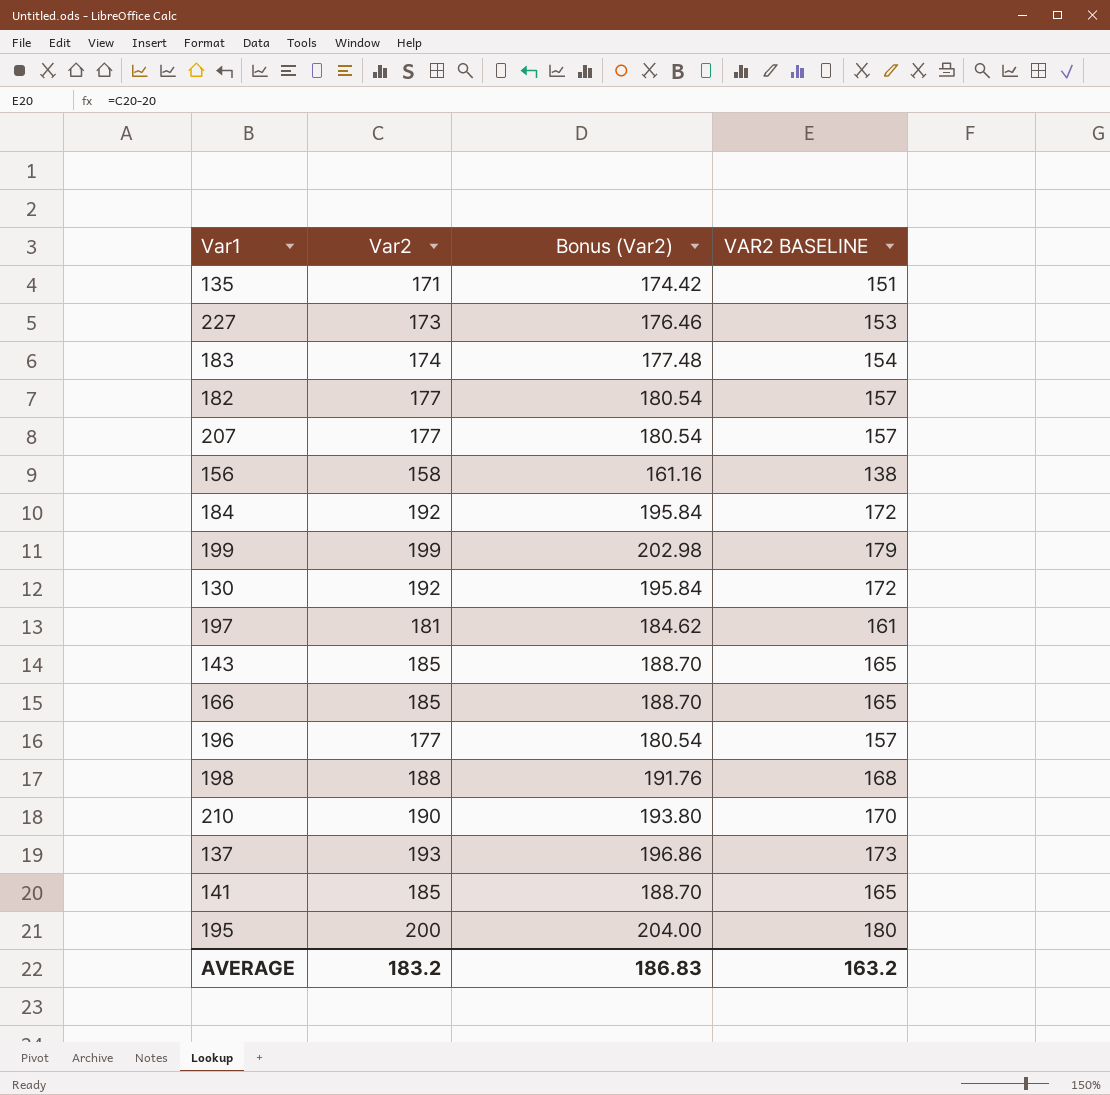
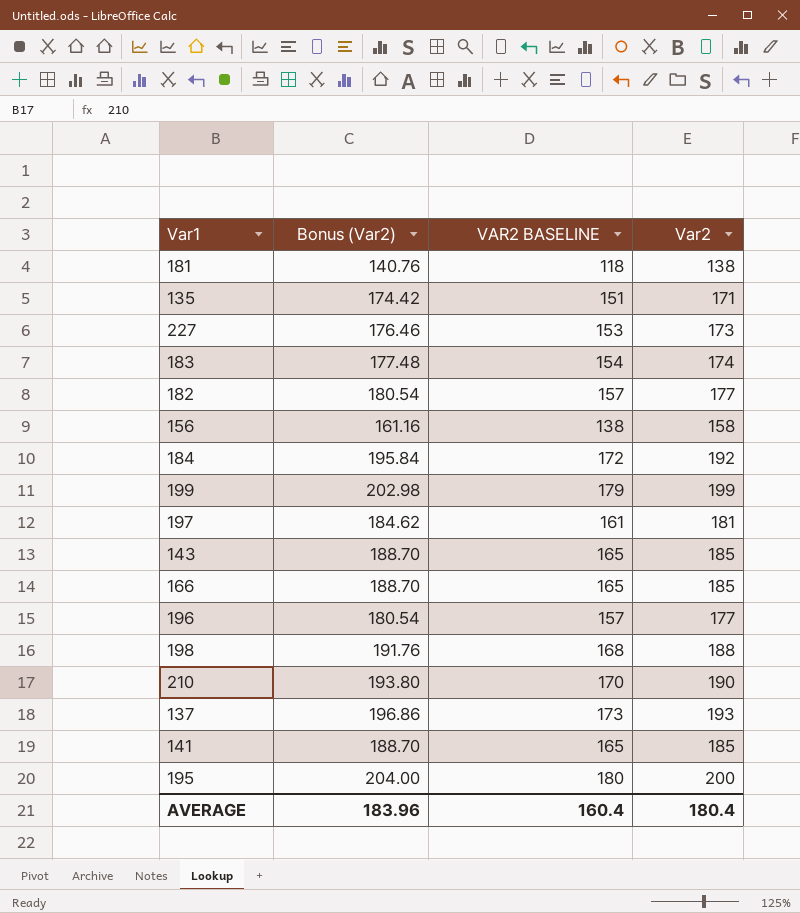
column Var2 | position: 2 -> 4
row 207: 177 | 180.54 | 157 -> none
row 130: 192 | 195.84 | 172 -> none
row 181: none -> 140.76 | 118 | 138
AVERAGE | Bonus (Var2): 186.83 -> 183.96
AVERAGE | VAR2 BASELINE: 163.2 -> 160.4
AVERAGE | Var2: 183.2 -> 180.4

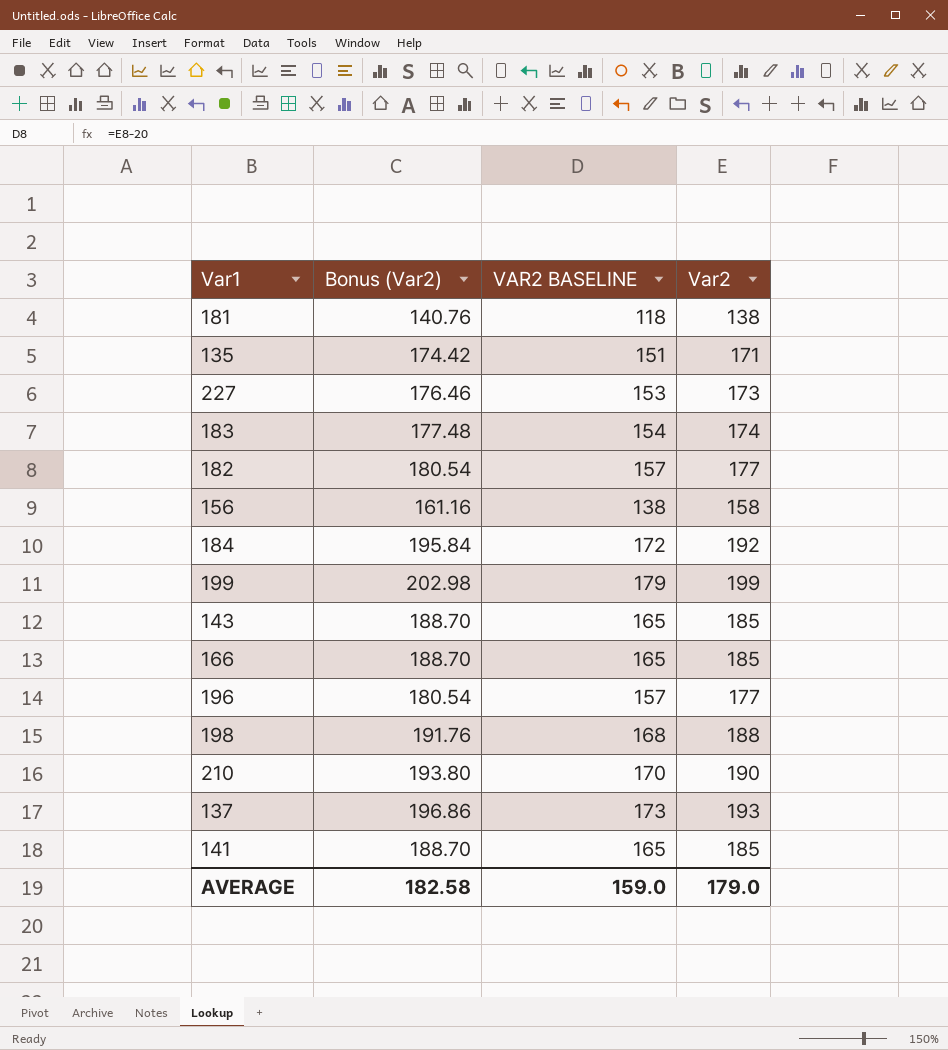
row 197: 184.62 | 161 | 181 -> none
row 195: 204.00 | 180 | 200 -> none
AVERAGE | Bonus (Var2): 183.96 -> 182.58
AVERAGE | VAR2 BASELINE: 160.4 -> 159.0
AVERAGE | Var2: 180.4 -> 179.0

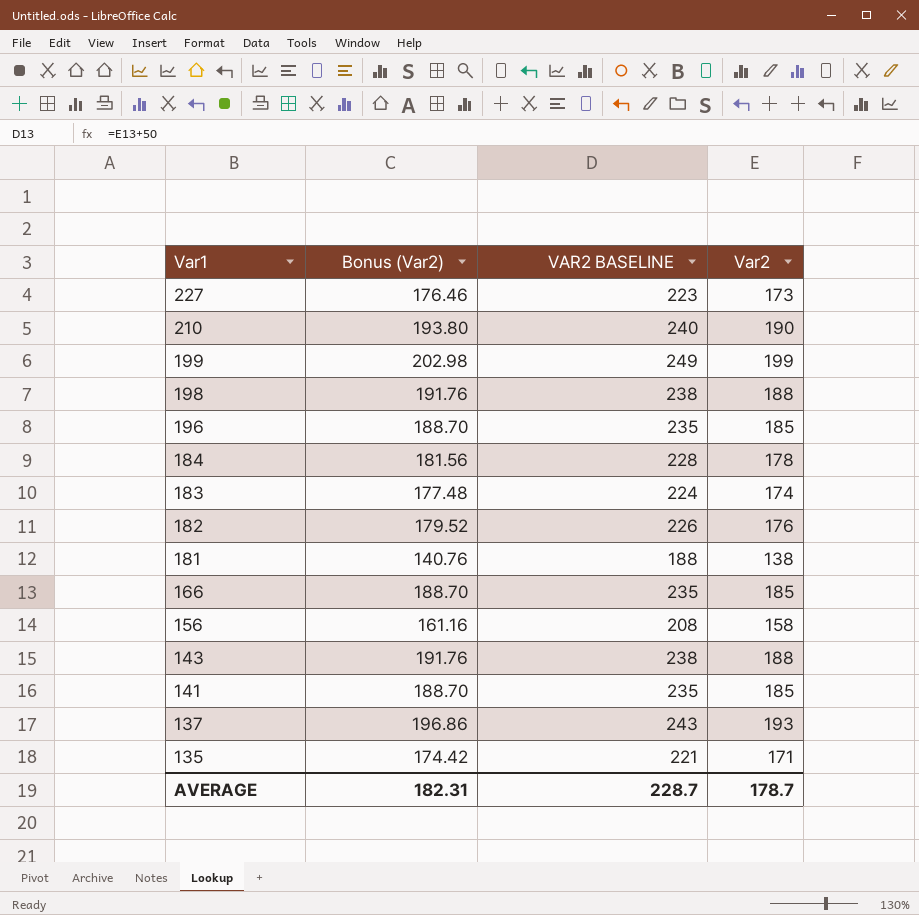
row order: none -> Var1 descending
column VAR2 BASELINE | formula: [Var2] - 20 -> [Var2] + 50
196 | Bonus (Var2): 180.54 -> 188.70
196 | Var2: 177 -> 185
184 | Bonus (Var2): 195.84 -> 181.56
184 | Var2: 192 -> 178
182 | Bonus (Var2): 180.54 -> 179.52
182 | Var2: 177 -> 176
143 | Bonus (Var2): 188.70 -> 191.76
143 | Var2: 185 -> 188
AVERAGE | Bonus (Var2): 182.58 -> 182.31
AVERAGE | VAR2 BASELINE: 159.0 -> 228.7
AVERAGE | Var2: 179.0 -> 178.7

